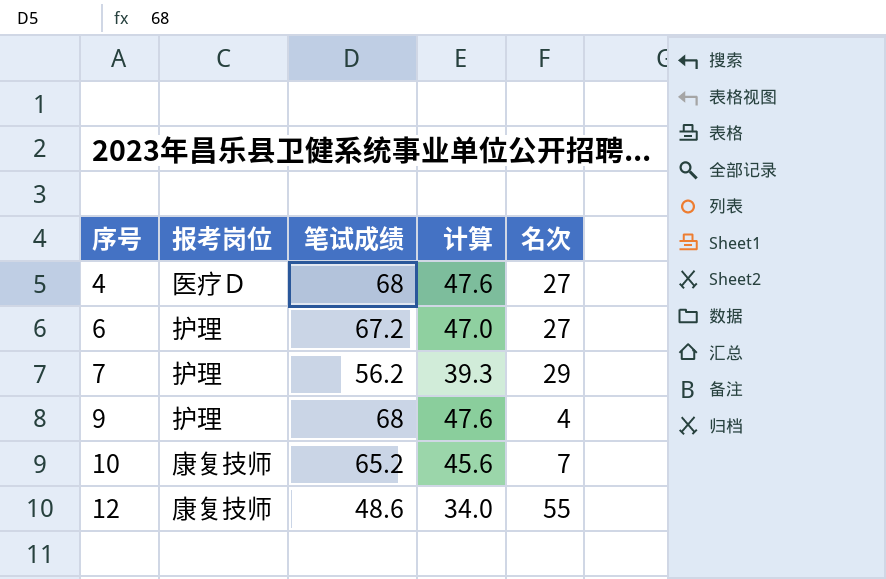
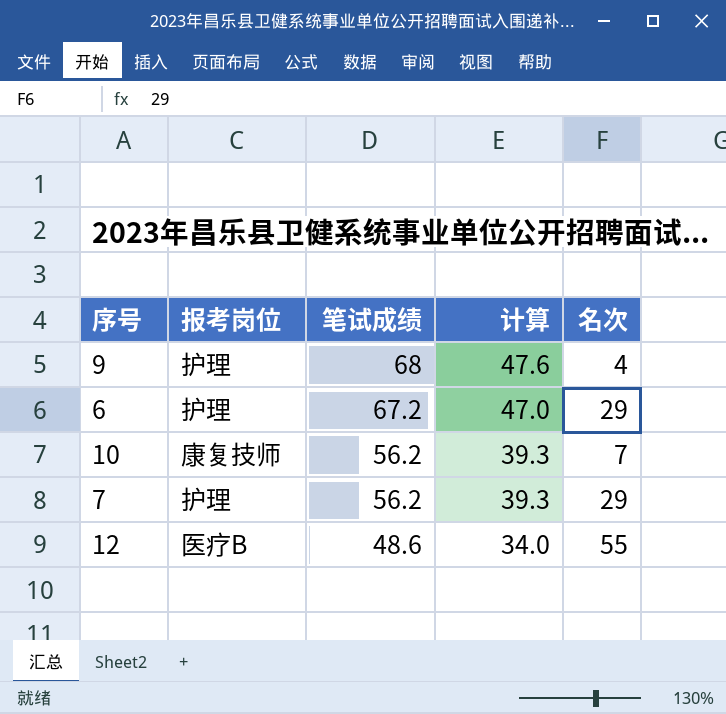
row order: 序号 ascending -> 笔试成绩 descending
row 4: 医疗Ｄ | 68 | 47.6 | 27 -> none
6 | 名次: 27 -> 29
10 | 笔试成绩: 65.2 -> 56.2
10 | 计算: 45.6 -> 39.3
12 | 报考岗位: 康复技师 -> 医疗B

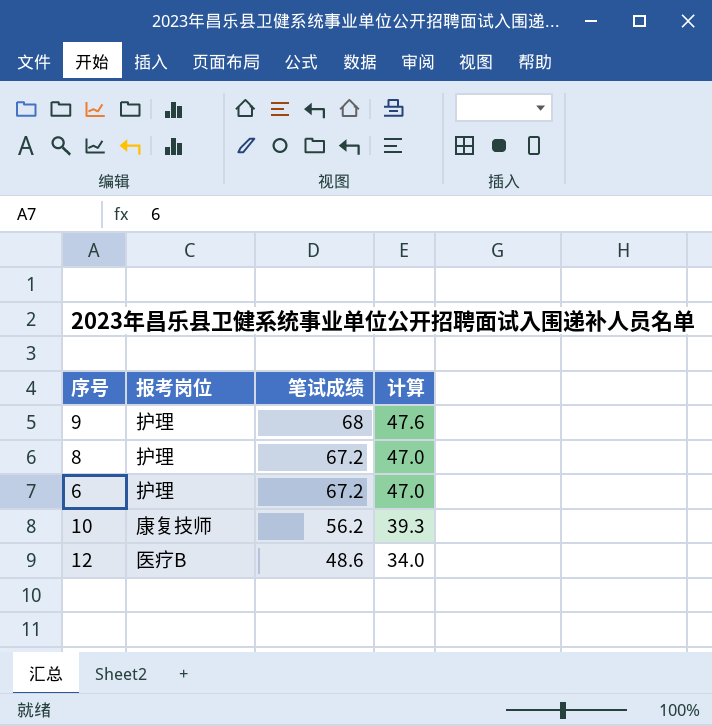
column 名次 | position: 5 -> none
row 7: 护理 | 56.2 | 39.3 | 29 -> none
row 8: none -> 护理 | 67.2 | 47.0

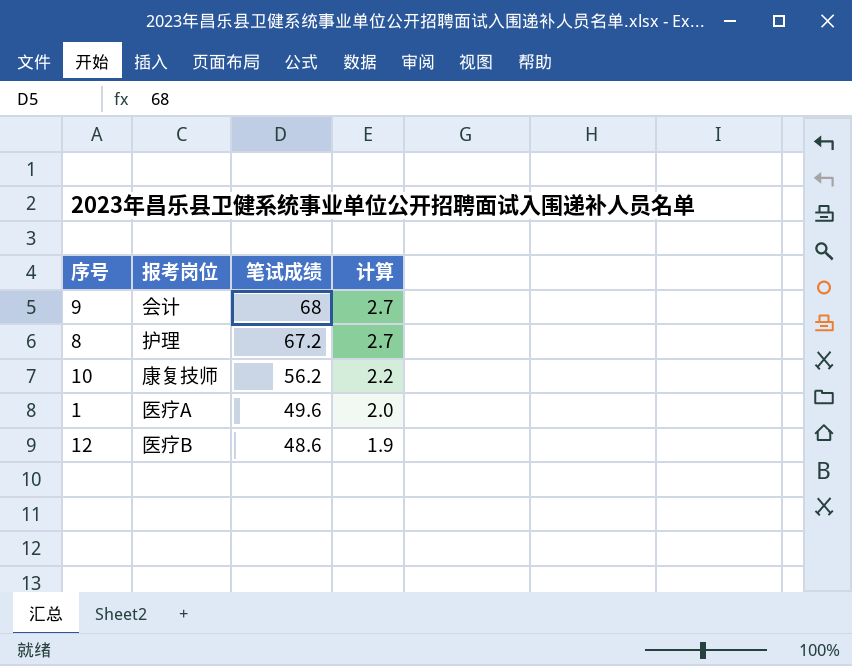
column 计算 | formula: [笔试成绩] * 0.7 -> [笔试成绩] * 0.04
row 6: 护理 | 67.2 | 47.0 -> none
9 | 报考岗位: 护理 -> 会计
row 1: none -> 医疗A | 49.6 | 2.0

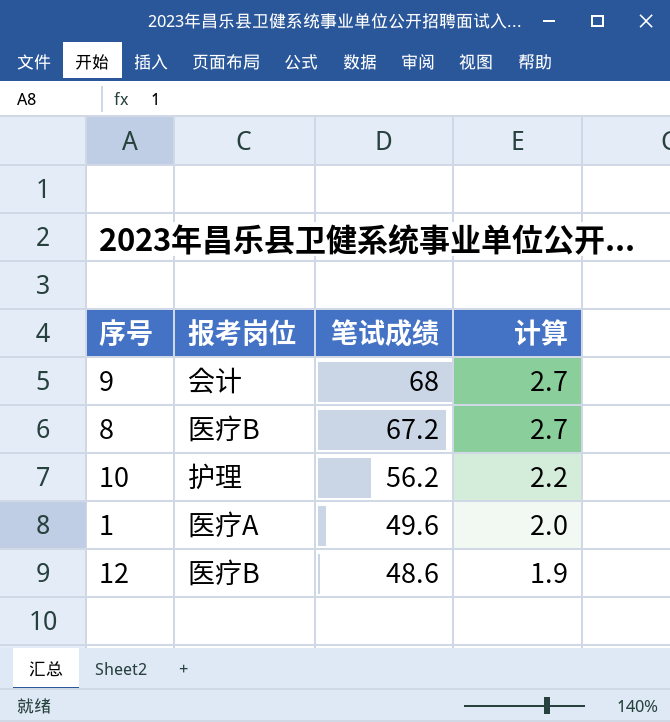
8 | 报考岗位: 护理 -> 医疗B
10 | 报考岗位: 康复技师 -> 护理

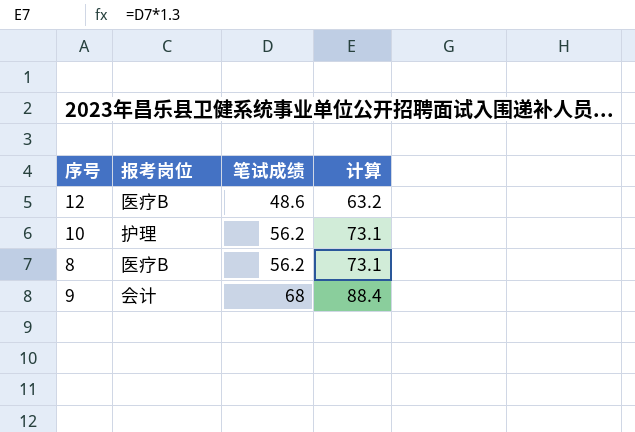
row order: 笔试成绩 descending -> 笔试成绩 ascending
column 计算 | formula: [笔试成绩] * 0.04 -> [笔试成绩] * 1.3
row 1: 医疗A | 49.6 | 2.0 -> none
8 | 笔试成绩: 67.2 -> 56.2

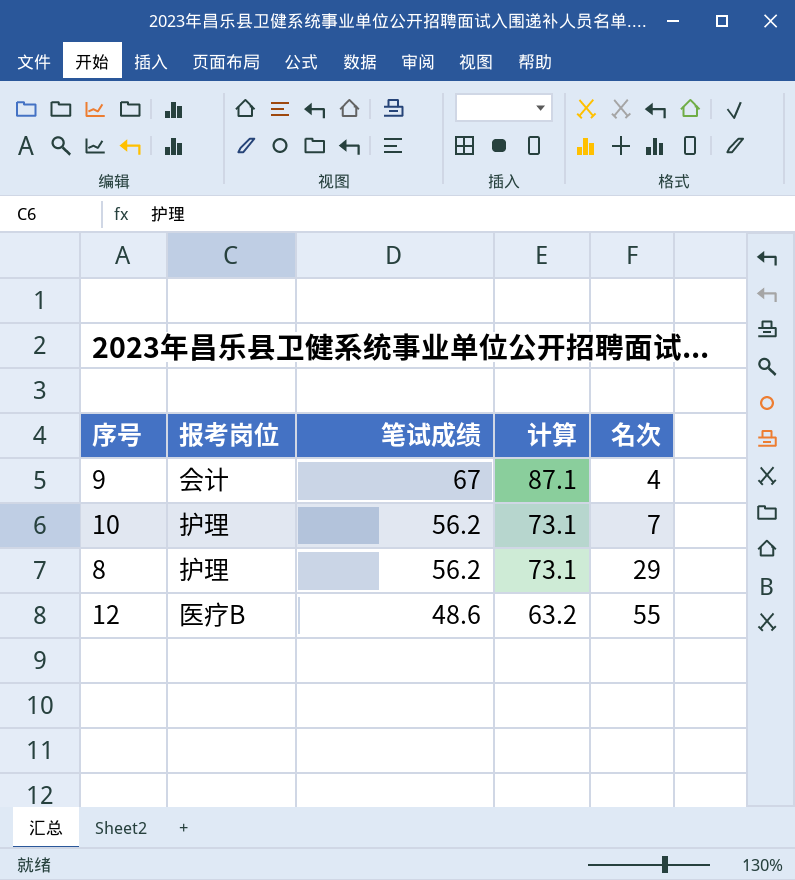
row order: 笔试成绩 ascending -> 笔试成绩 descending
column 名次 | position: none -> 5
9 | 笔试成绩: 68 -> 67
9 | 计算: 88.4 -> 87.1
8 | 报考岗位: 医疗B -> 护理

